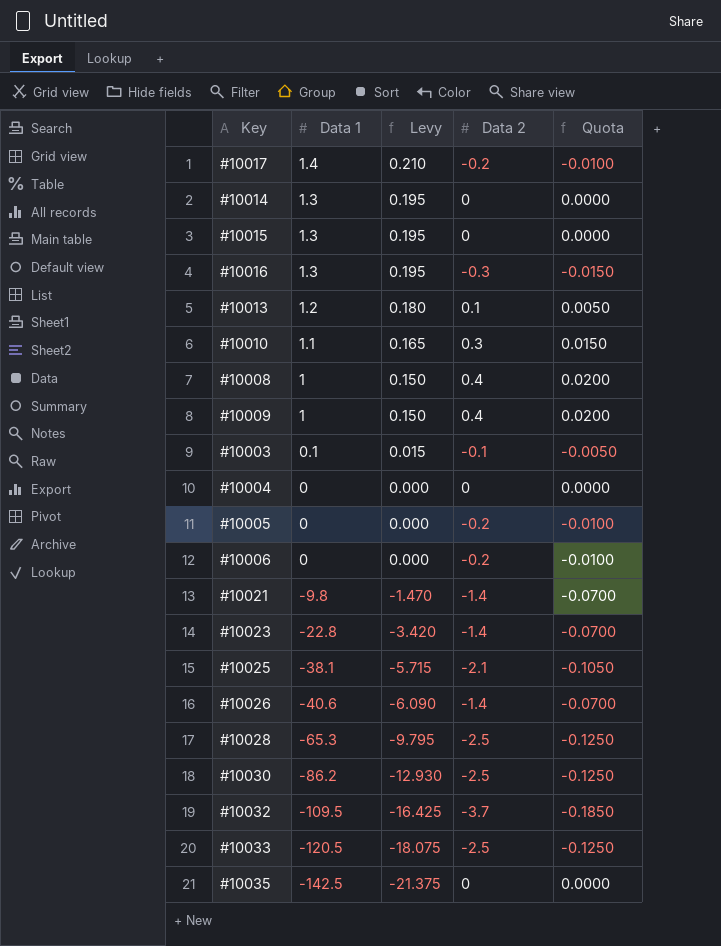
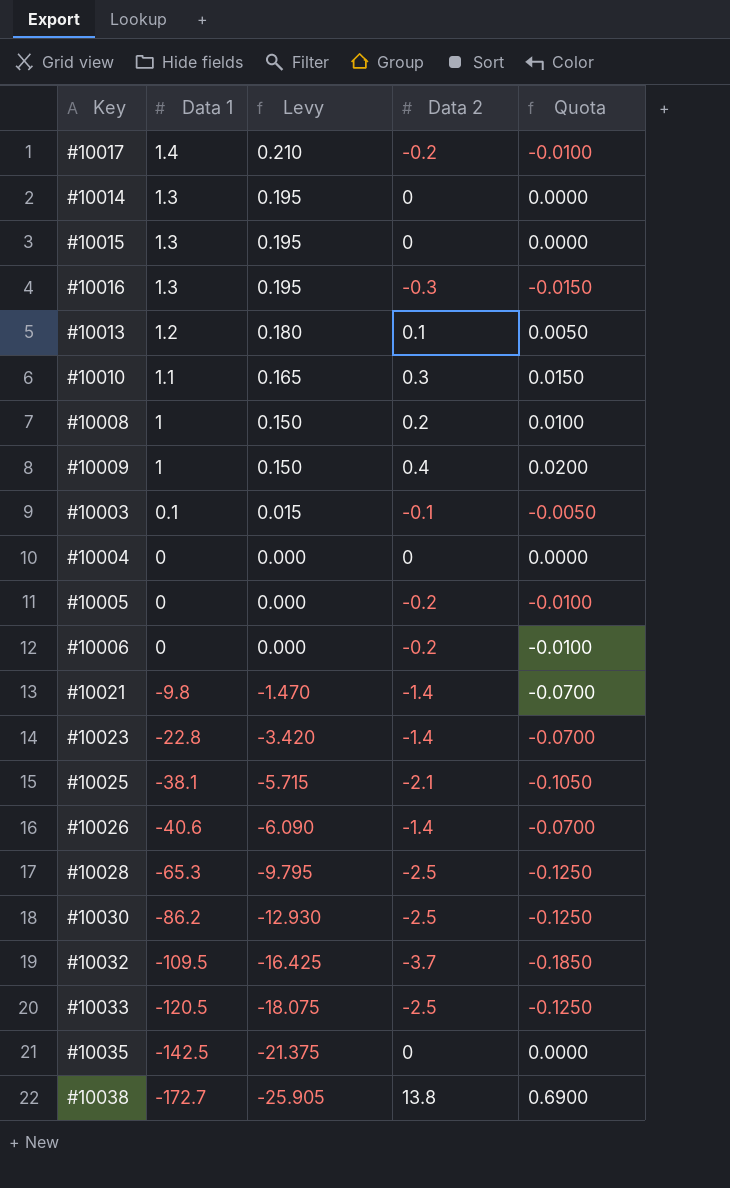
#10008 | Data 2: 0.4 -> 0.2
#10008 | Quota: 0.0200 -> 0.0100
row #10038: none -> -172.7 | -25.905 | 13.8 | 0.6900

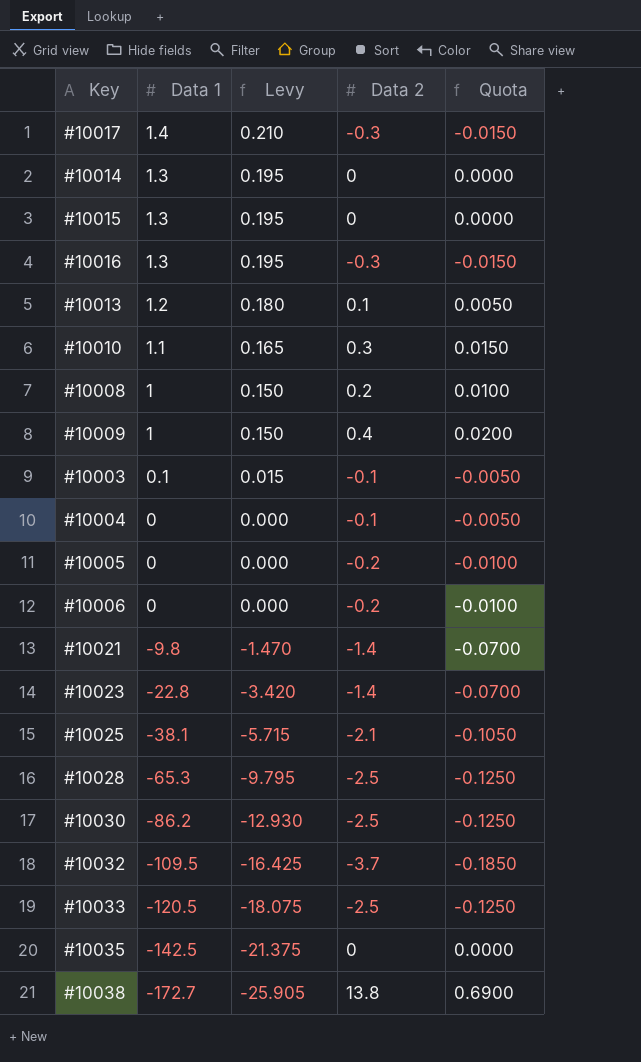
row #10026: -40.6 | -6.090 | -1.4 | -0.0700 -> none
#10017 | Data 2: -0.2 -> -0.3
#10017 | Quota: -0.0100 -> -0.0150
#10004 | Data 2: 0 -> -0.1
#10004 | Quota: 0.0000 -> -0.0050

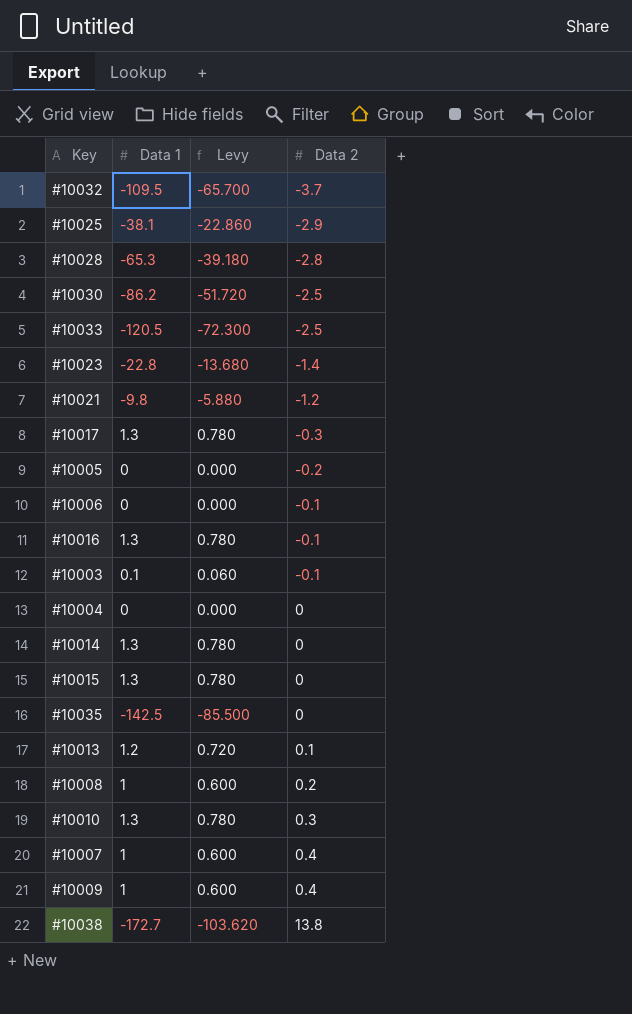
row order: Data 1 descending -> Data 2 ascending
column Quota | formula: [Data 2] * 0.05 -> none
column Levy | formula: [Data 1] * 0.15 -> [Data 1] * 0.6
#10025 | Data 2: -2.1 -> -2.9
#10028 | Data 2: -2.5 -> -2.8
#10021 | Data 2: -1.4 -> -1.2
#10017 | Data 1: 1.4 -> 1.3
#10006 | Data 2: -0.2 -> -0.1
#10016 | Data 2: -0.3 -> -0.1
#10004 | Data 2: -0.1 -> 0
#10010 | Data 1: 1.1 -> 1.3
row #10007: none -> 1 | 0.600 | 0.4

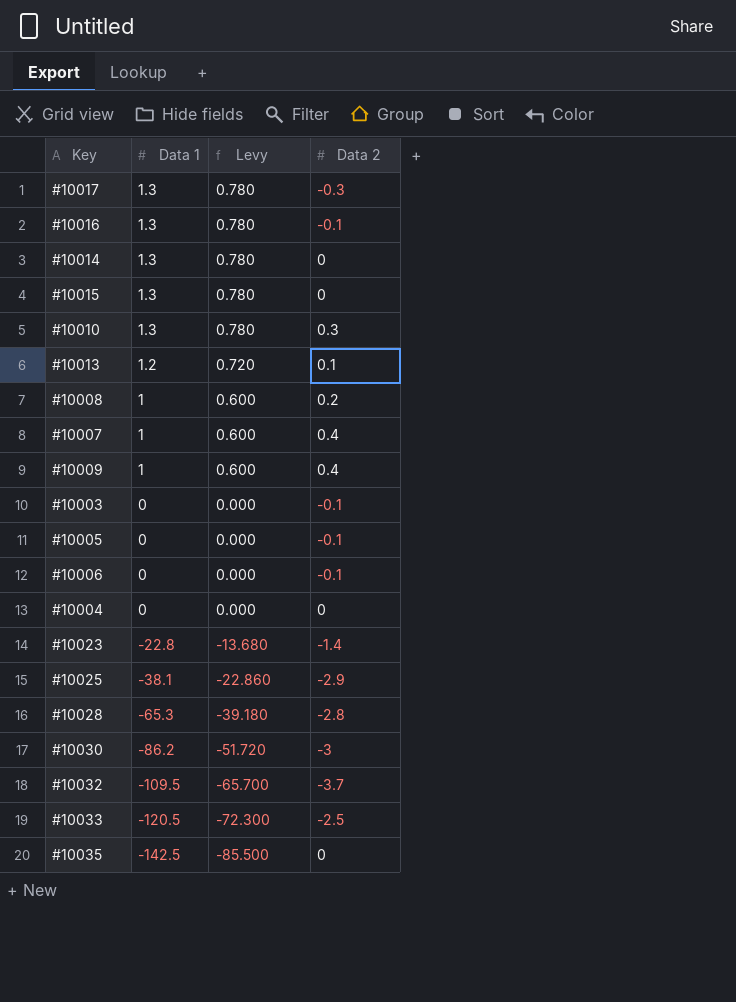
row order: Data 2 ascending -> Data 1 descending
row #10021: -9.8 | -5.880 | -1.2 -> none
row #10038: -172.7 | -103.620 | 13.8 -> none
#10003 | Data 1: 0.1 -> 0
#10003 | Levy: 0.060 -> 0.000
#10005 | Data 2: -0.2 -> -0.1
#10030 | Data 2: -2.5 -> -3

